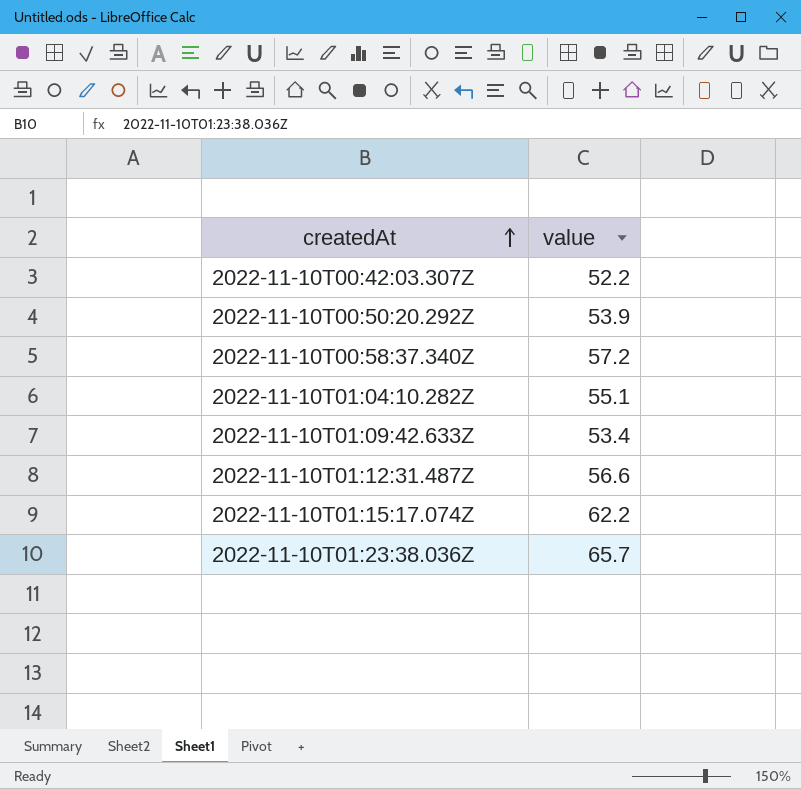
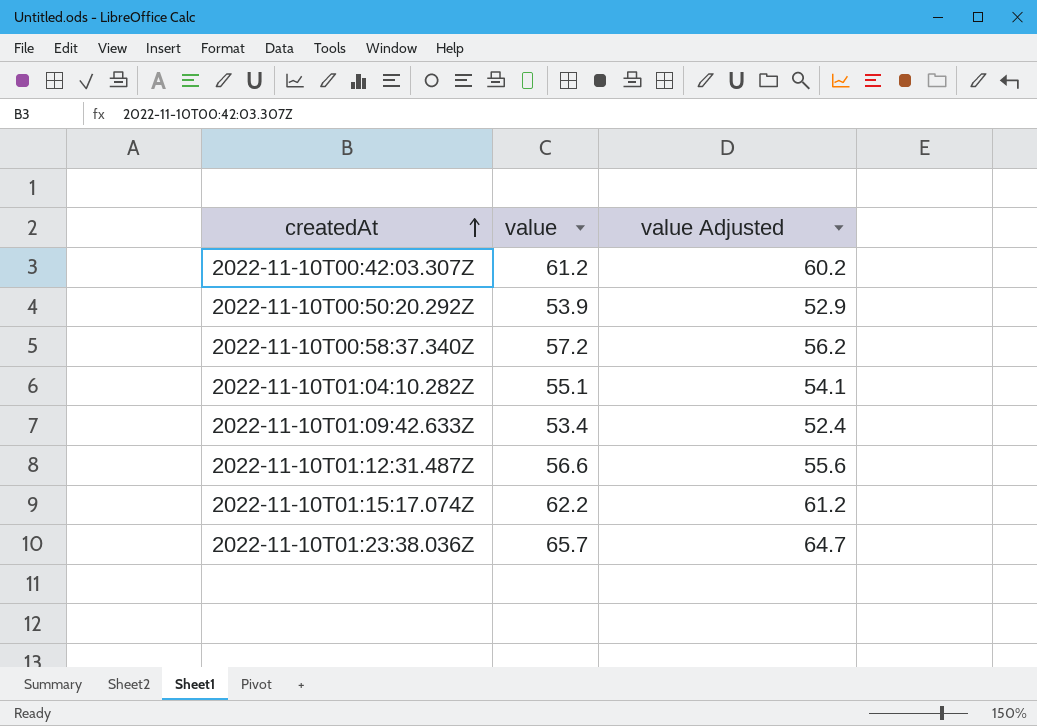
column value Adjusted | formula: none -> [value] - 1
2022-11-10T00:42:03.307Z | value: 52.2 -> 61.2

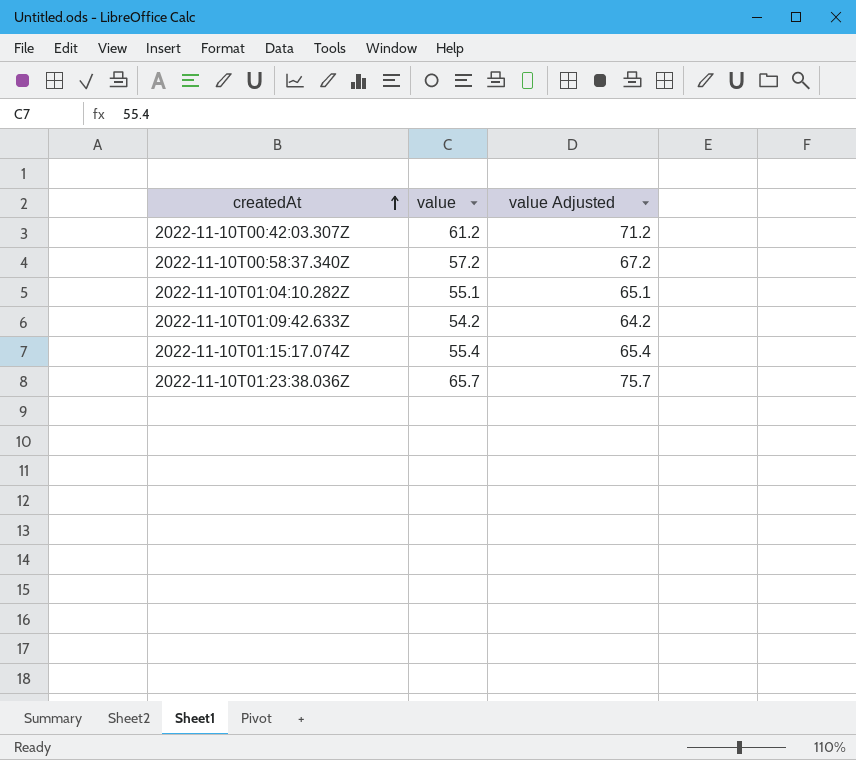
column value Adjusted | formula: [value] - 1 -> [value] + 10
row 2022-11-10T00:50:20.292Z: 53.9 | 52.9 -> none
row 2022-11-10T01:12:31.487Z: 56.6 | 55.6 -> none
2022-11-10T01:09:42.633Z | value: 53.4 -> 54.2
2022-11-10T01:15:17.074Z | value: 62.2 -> 55.4

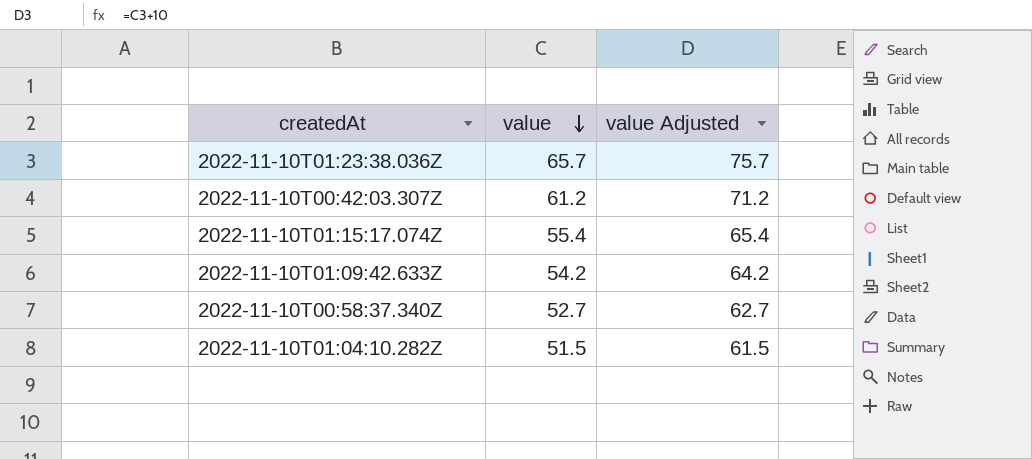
row order: createdAt ascending -> value descending
2022-11-10T00:58:37.340Z | value: 57.2 -> 52.7
2022-11-10T00:58:37.340Z | value Adjusted: 67.2 -> 62.7
2022-11-10T01:04:10.282Z | value: 55.1 -> 51.5
2022-11-10T01:04:10.282Z | value Adjusted: 65.1 -> 61.5

